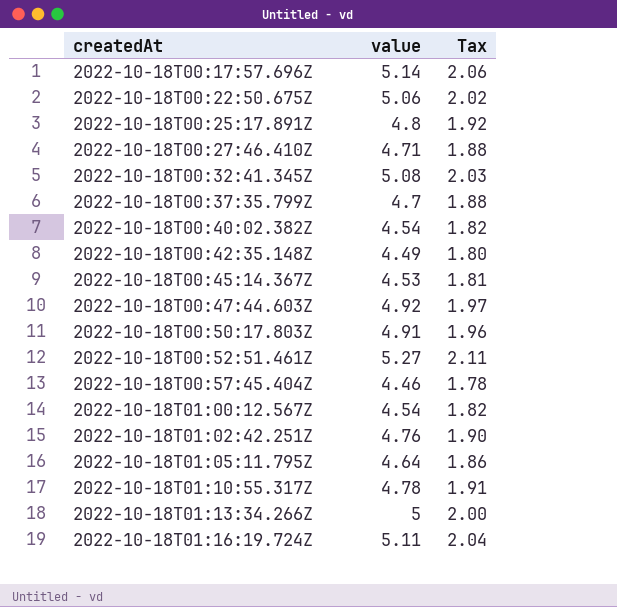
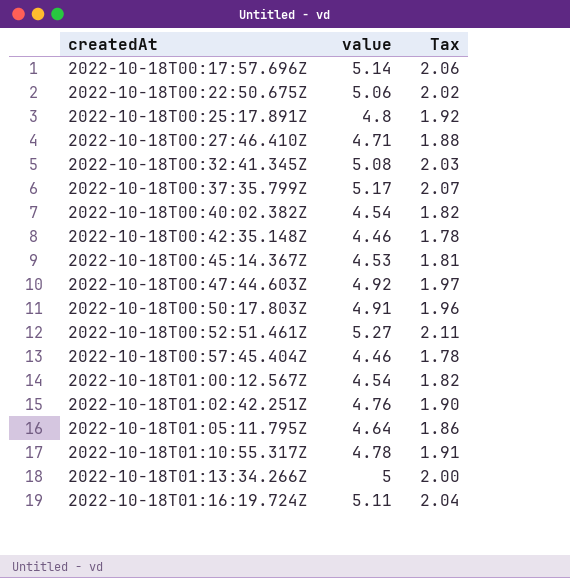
2022-10-18T00:37:35.799Z | value: 4.7 -> 5.17
2022-10-18T00:37:35.799Z | Tax: 1.88 -> 2.07
2022-10-18T00:42:35.148Z | value: 4.49 -> 4.46
2022-10-18T00:42:35.148Z | Tax: 1.80 -> 1.78

